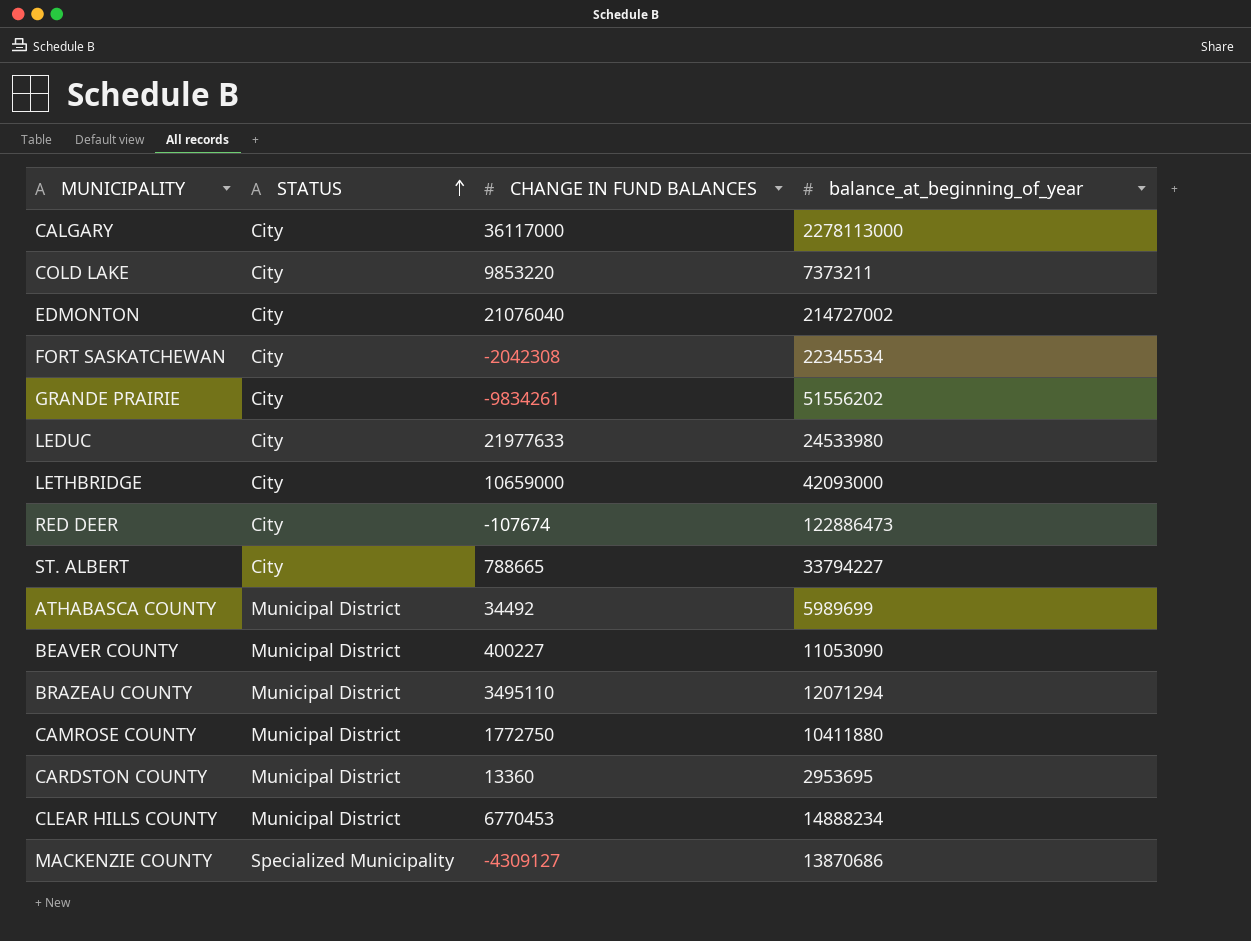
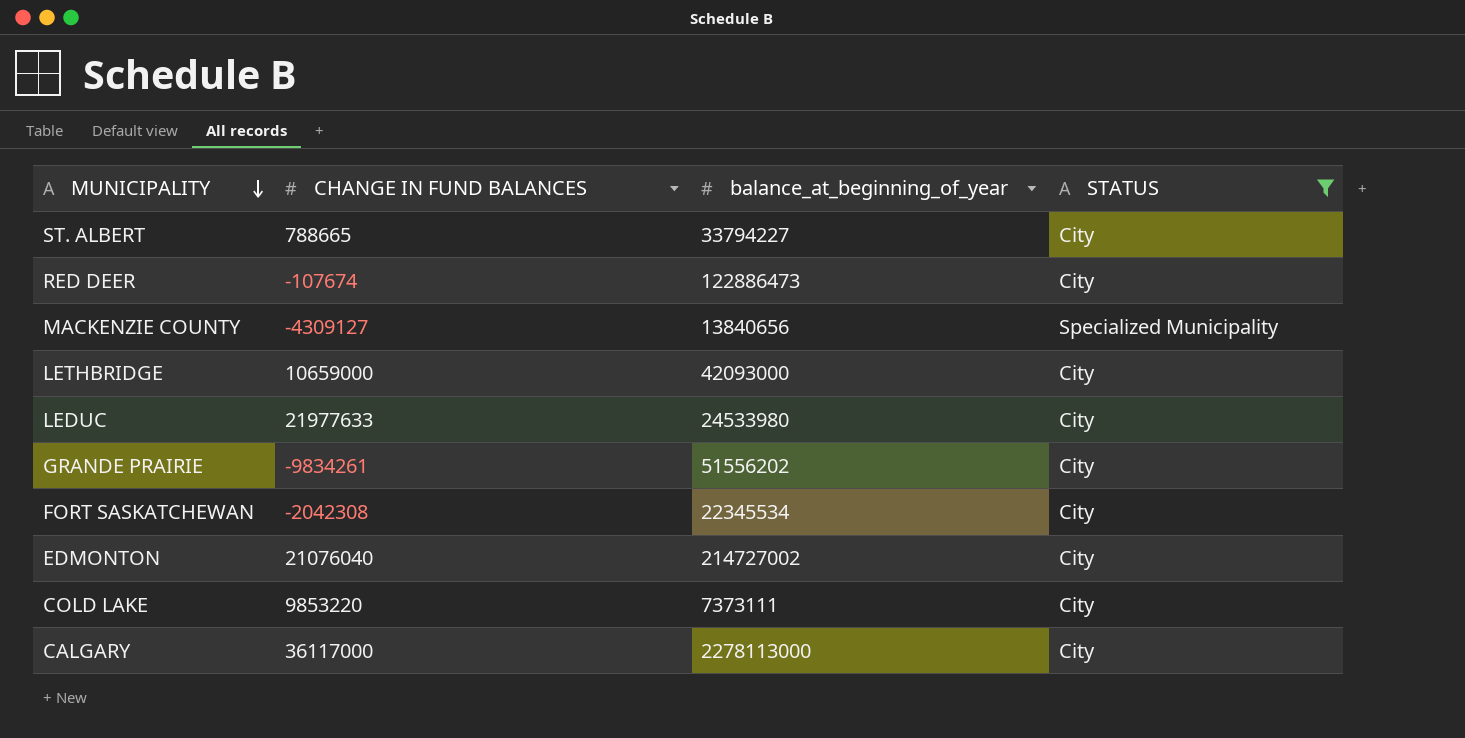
filter: none -> STATUS != Municipal District
row order: STATUS ascending -> MUNICIPALITY descending
column STATUS | position: 2 -> 4
MACKENZIE COUNTY | balance_at_beginning_of_year: 13870686 -> 13840656
COLD LAKE | balance_at_beginning_of_year: 7373211 -> 7373111

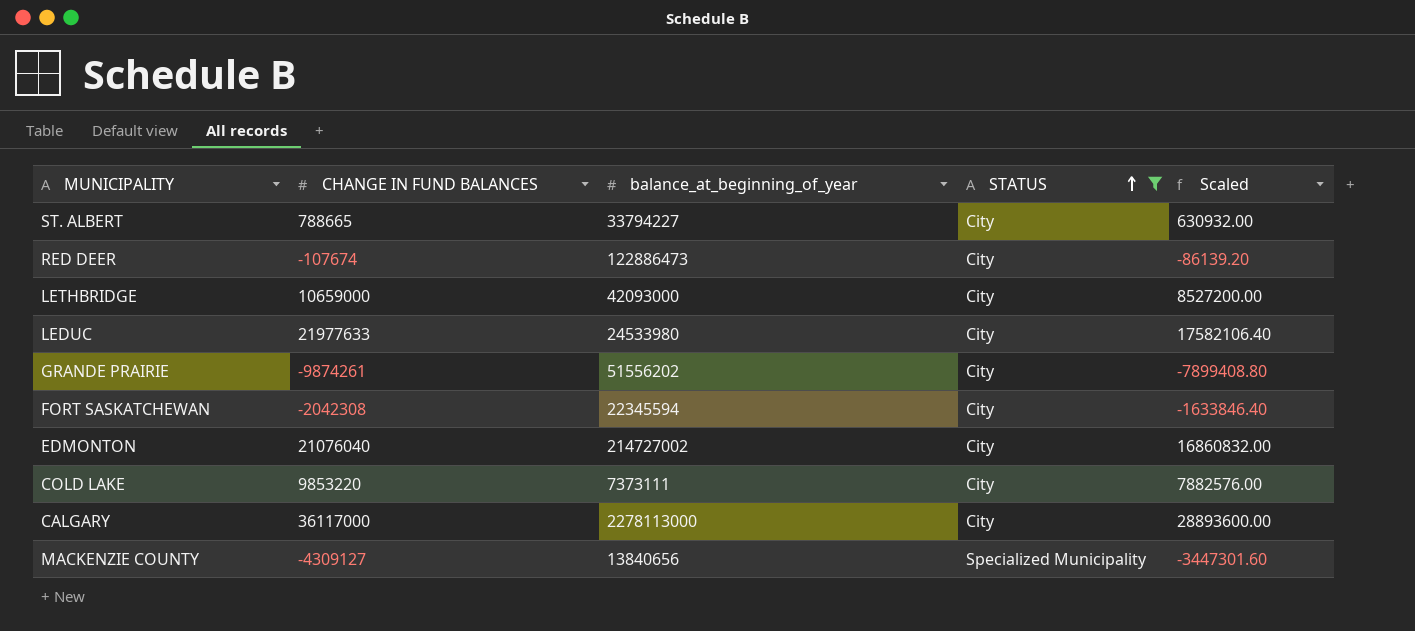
row order: MUNICIPALITY descending -> STATUS ascending
column Scaled | formula: none -> [CHANGE IN FUND BALANCES] * 0.8
GRANDE PRAIRIE | CHANGE IN FUND BALANCES: -9834261 -> -9874261
FORT SASKATCHEWAN | balance_at_beginning_of_year: 22345534 -> 22345594

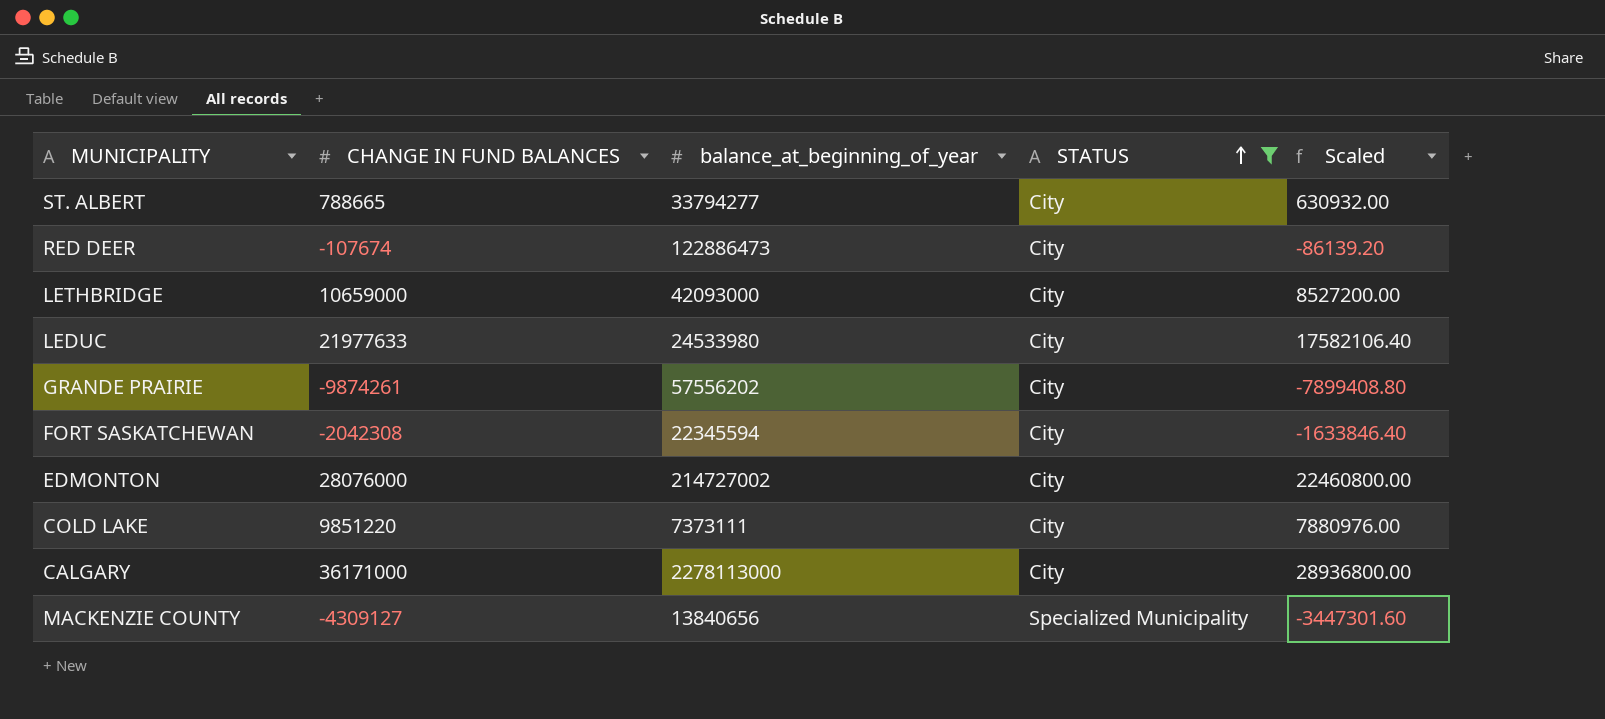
ST. ALBERT | balance_at_beginning_of_year: 33794227 -> 33794277
GRANDE PRAIRIE | balance_at_beginning_of_year: 51556202 -> 57556202
EDMONTON | CHANGE IN FUND BALANCES: 21076040 -> 28076000
EDMONTON | Scaled: 16860832.00 -> 22460800.00
COLD LAKE | CHANGE IN FUND BALANCES: 9853220 -> 9851220
COLD LAKE | Scaled: 7882576.00 -> 7880976.00
CALGARY | CHANGE IN FUND BALANCES: 36117000 -> 36171000
CALGARY | Scaled: 28893600.00 -> 28936800.00

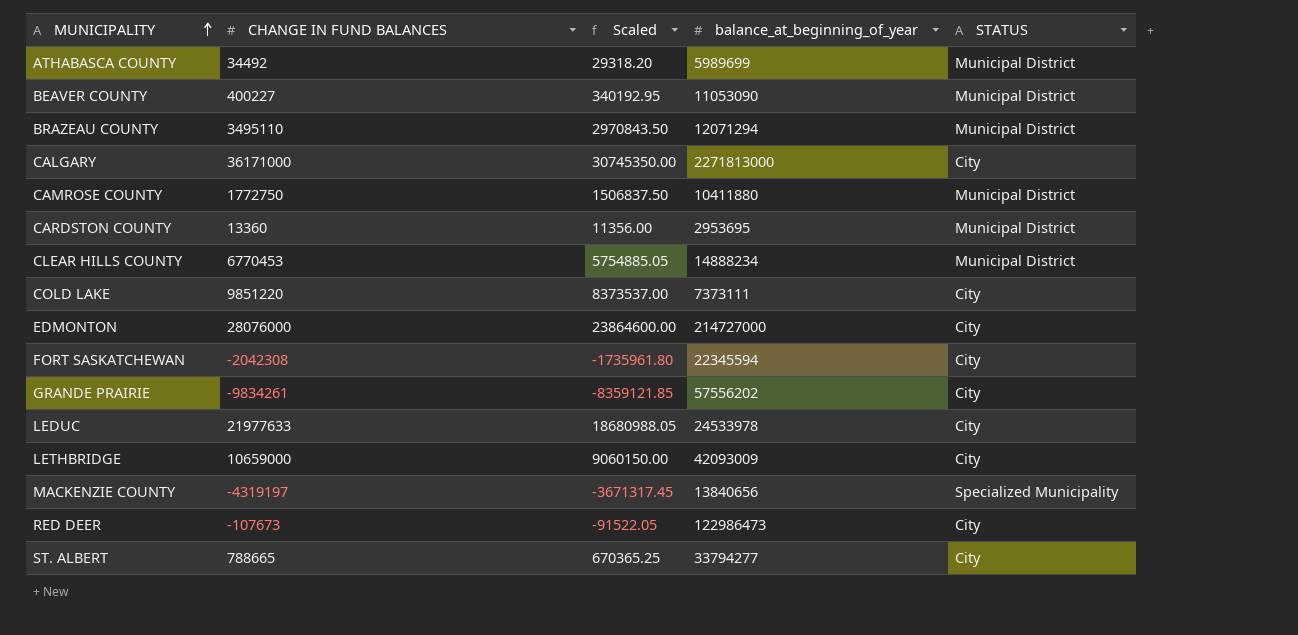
filter: STATUS != Municipal District -> none
row order: STATUS ascending -> MUNICIPALITY ascending
column Scaled | formula: [CHANGE IN FUND BALANCES] * 0.8 -> [CHANGE IN FUND BALANCES] * 0.85
column Scaled | position: 5 -> 3
CALGARY | balance_at_beginning_of_year: 2278113000 -> 2271813000
EDMONTON | balance_at_beginning_of_year: 214727002 -> 214727000
GRANDE PRAIRIE | CHANGE IN FUND BALANCES: -9874261 -> -9834261
LEDUC | balance_at_beginning_of_year: 24533980 -> 24533978
LETHBRIDGE | balance_at_beginning_of_year: 42093000 -> 42093009
MACKENZIE COUNTY | CHANGE IN FUND BALANCES: -4309127 -> -4319197
RED DEER | CHANGE IN FUND BALANCES: -107674 -> -107673
RED DEER | balance_at_beginning_of_year: 122886473 -> 122986473

